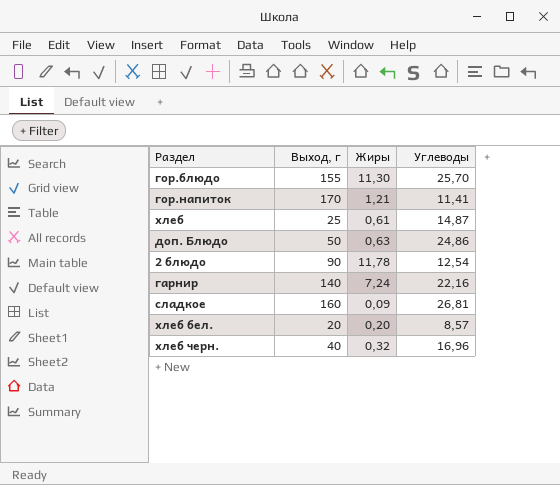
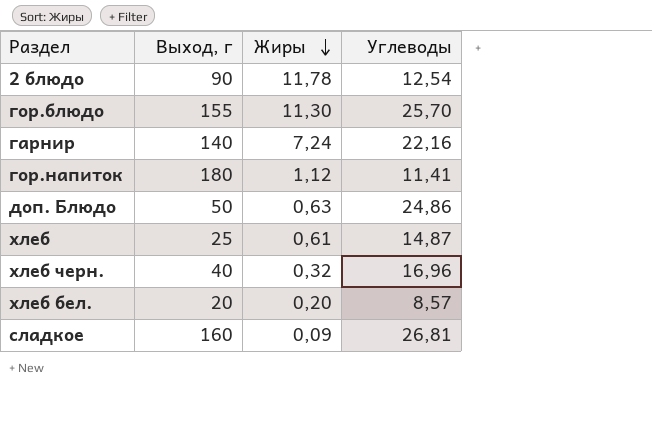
row order: none -> Жиры descending
гор.напиток | Выход, г: 170 -> 180
гор.напиток | Жиры: 1,21 -> 1,12

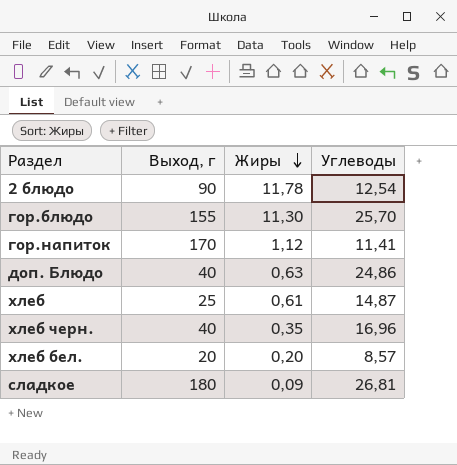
row гарнир: 140 | 7,24 | 22,16 -> none
гор.напиток | Выход, г: 180 -> 170
доп. Блюдо | Выход, г: 50 -> 40
хлеб черн. | Жиры: 0,32 -> 0,35
сладкое | Выход, г: 160 -> 180

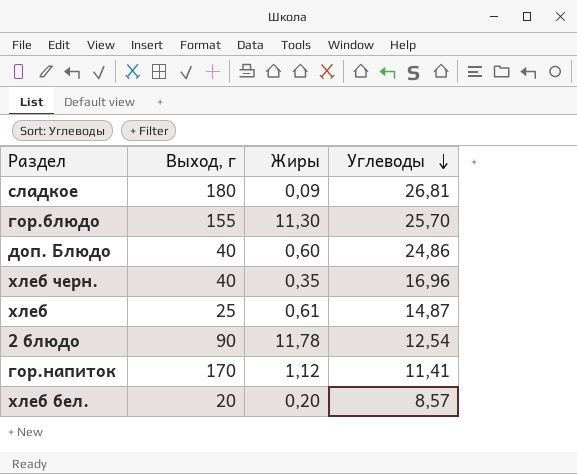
row order: Жиры descending -> Углеводы descending
доп. Блюдо | Жиры: 0,63 -> 0,60

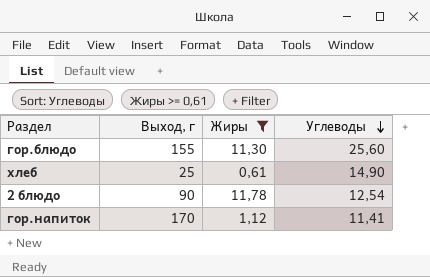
filter: none -> Жиры >= 0,61
гор.блюдо | Углеводы: 25,70 -> 25,60
хлеб | Углеводы: 14,87 -> 14,90

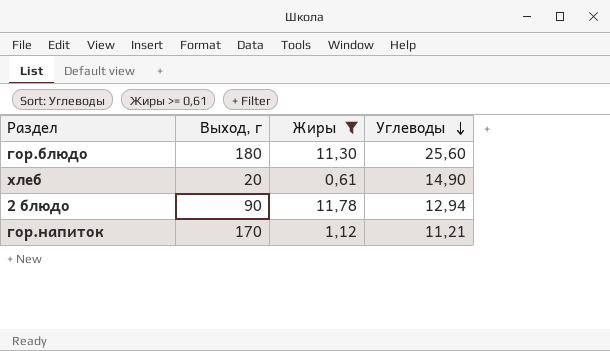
гор.блюдо | Выход, г: 155 -> 180
хлеб | Выход, г: 25 -> 20
2 блюдо | Углеводы: 12,54 -> 12,94
гор.напиток | Углеводы: 11,41 -> 11,21

